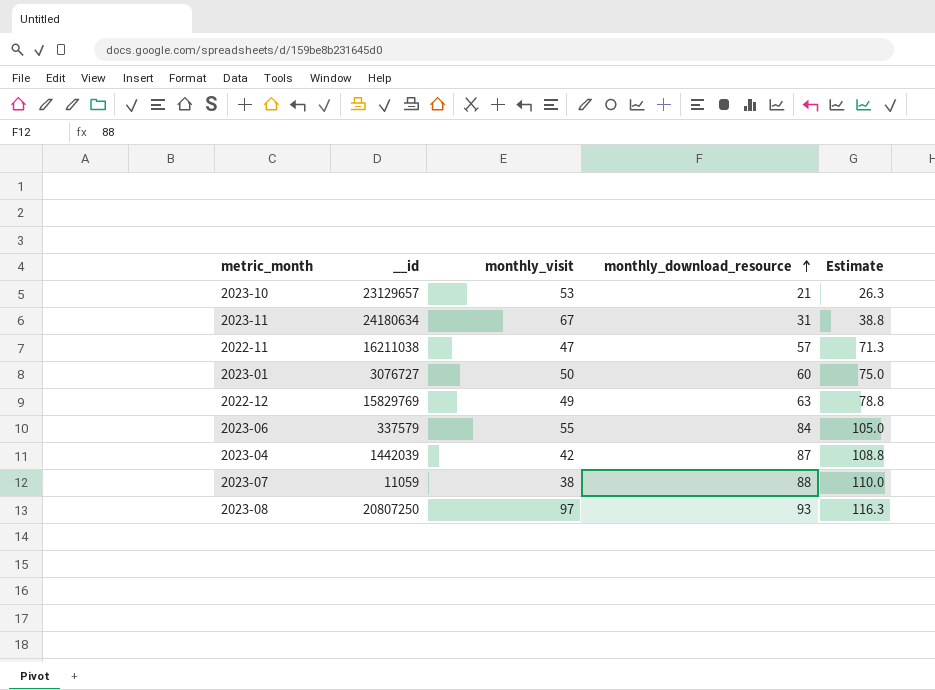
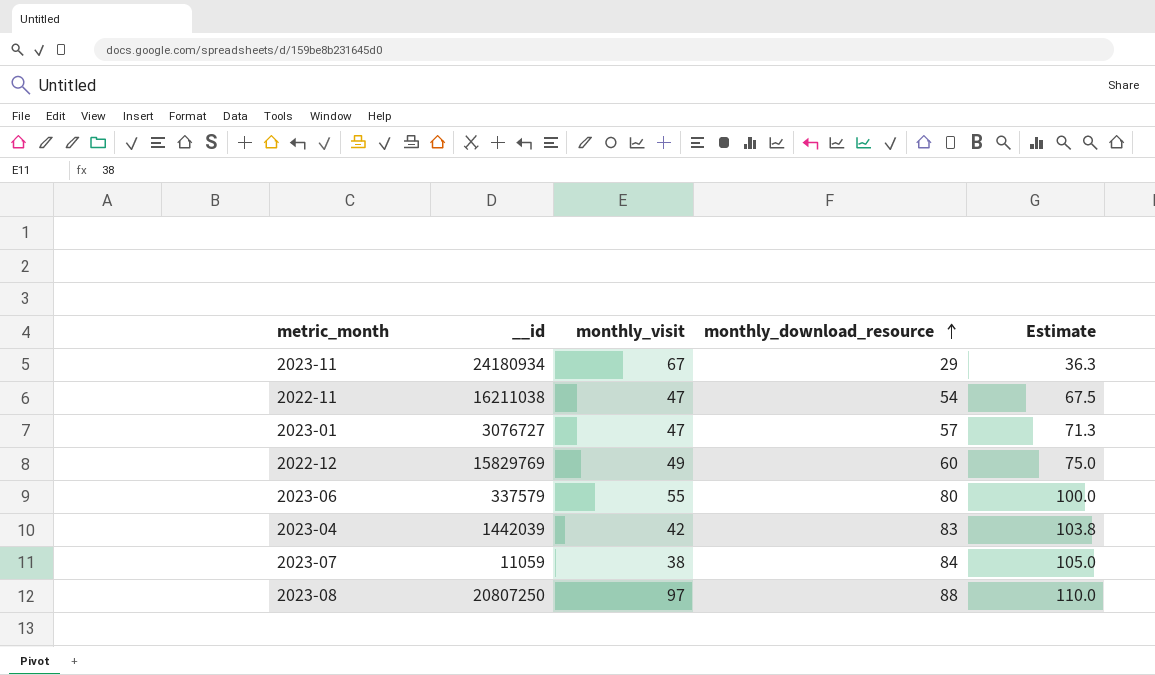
row 2023-10: 23129657 | 53 | 21 | 26.3 -> none
2023-11 | __id: 24180634 -> 24180934
2023-11 | monthly_download_resource: 31 -> 29
2023-11 | Estimate: 38.8 -> 36.3
2022-11 | monthly_download_resource: 57 -> 54
2022-11 | Estimate: 71.3 -> 67.5
2023-01 | monthly_visit: 50 -> 47
2023-01 | monthly_download_resource: 60 -> 57
2023-01 | Estimate: 75.0 -> 71.3
2022-12 | monthly_download_resource: 63 -> 60
2022-12 | Estimate: 78.8 -> 75.0
2023-06 | monthly_download_resource: 84 -> 80
2023-06 | Estimate: 105.0 -> 100.0
2023-04 | monthly_download_resource: 87 -> 83
2023-04 | Estimate: 108.8 -> 103.8
2023-07 | monthly_download_resource: 88 -> 84
2023-07 | Estimate: 110.0 -> 105.0
2023-08 | monthly_download_resource: 93 -> 88
2023-08 | Estimate: 116.3 -> 110.0

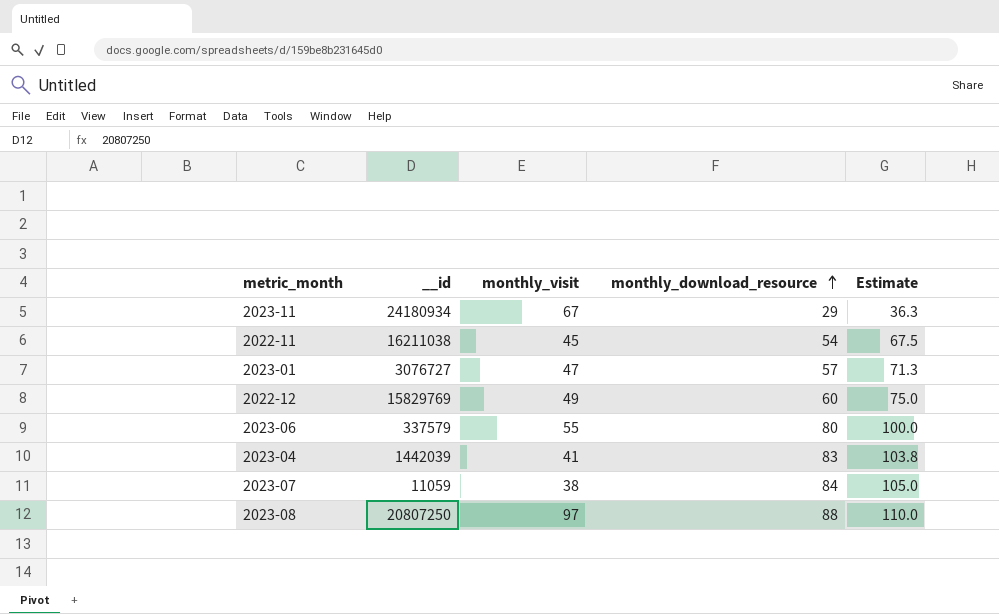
2022-11 | monthly_visit: 47 -> 45
2023-04 | monthly_visit: 42 -> 41

